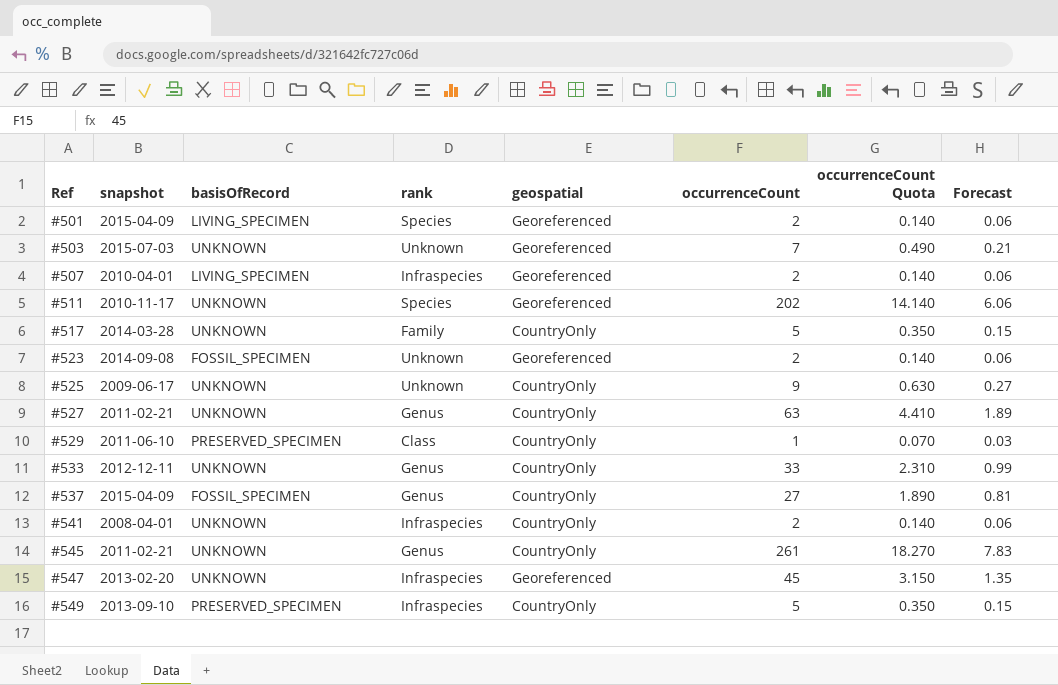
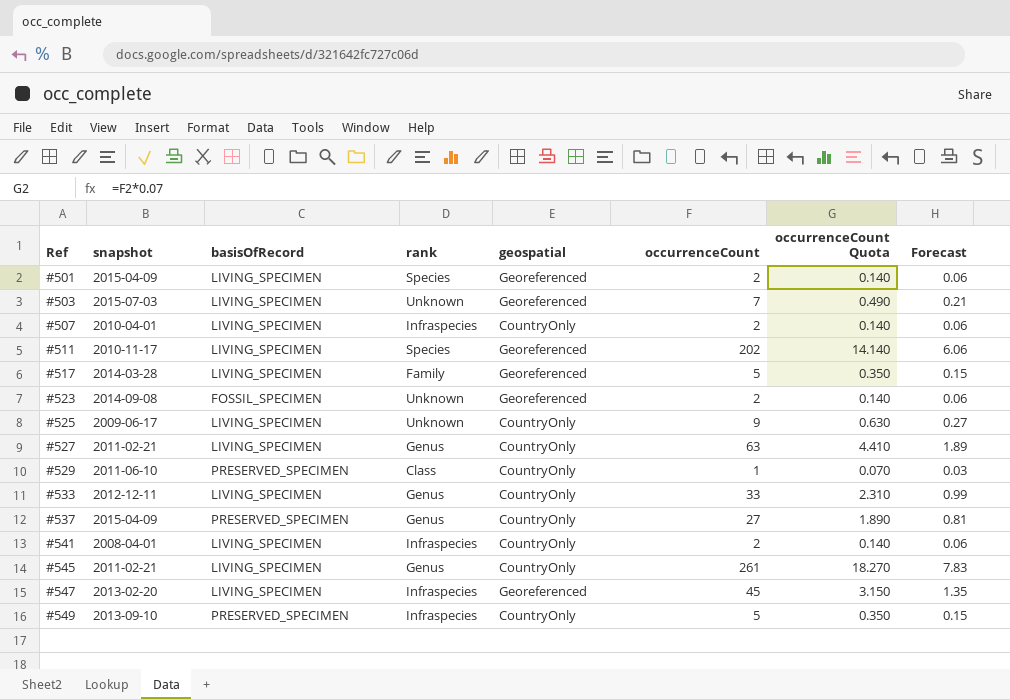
#503 | basisOfRecord: UNKNOWN -> LIVING_SPECIMEN
#507 | geospatial: Georeferenced -> CountryOnly
#511 | basisOfRecord: UNKNOWN -> LIVING_SPECIMEN
#517 | basisOfRecord: UNKNOWN -> LIVING_SPECIMEN
#517 | geospatial: CountryOnly -> Georeferenced
#525 | basisOfRecord: UNKNOWN -> LIVING_SPECIMEN
#527 | basisOfRecord: UNKNOWN -> LIVING_SPECIMEN
#533 | basisOfRecord: UNKNOWN -> LIVING_SPECIMEN
#537 | basisOfRecord: FOSSIL_SPECIMEN -> PRESERVED_SPECIMEN
#541 | basisOfRecord: UNKNOWN -> LIVING_SPECIMEN
#545 | basisOfRecord: UNKNOWN -> LIVING_SPECIMEN
#547 | basisOfRecord: UNKNOWN -> LIVING_SPECIMEN

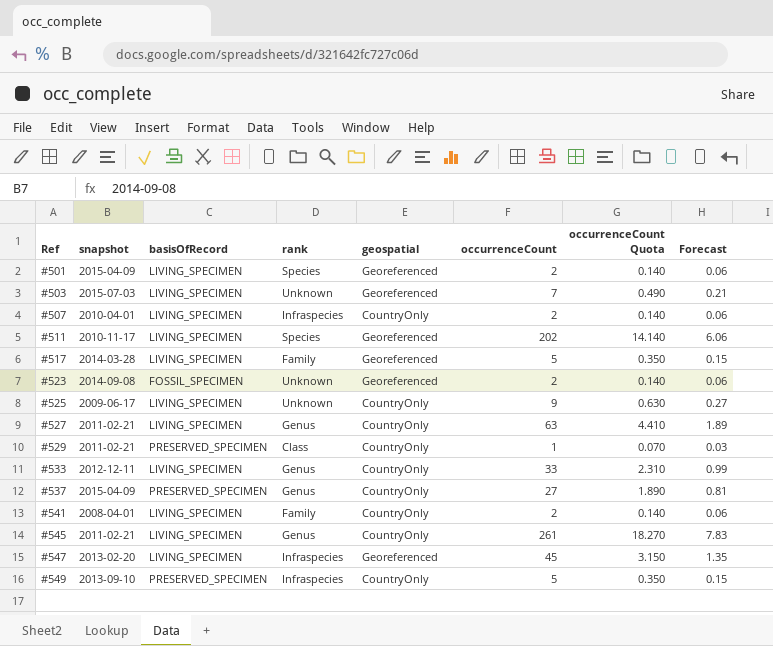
#529 | snapshot: 2011-06-10 -> 2011-02-21
#541 | rank: Infraspecies -> Family

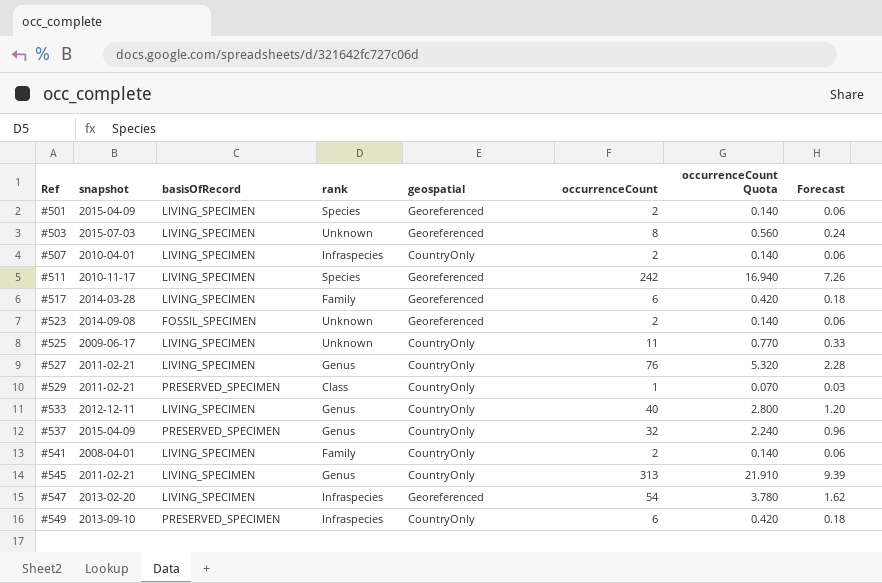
#503 | occurrenceCount: 7 -> 8
#503 | occurrenceCount Quota: 0.490 -> 0.560
#503 | Forecast: 0.21 -> 0.24
#511 | occurrenceCount: 202 -> 242
#511 | occurrenceCount Quota: 14.140 -> 16.940
#511 | Forecast: 6.06 -> 7.26
#517 | occurrenceCount: 5 -> 6
#517 | occurrenceCount Quota: 0.350 -> 0.420
#517 | Forecast: 0.15 -> 0.18
#525 | occurrenceCount: 9 -> 11
#525 | occurrenceCount Quota: 0.630 -> 0.770
#525 | Forecast: 0.27 -> 0.33
#527 | occurrenceCount: 63 -> 76
#527 | occurrenceCount Quota: 4.410 -> 5.320
#527 | Forecast: 1.89 -> 2.28
#533 | occurrenceCount: 33 -> 40
#533 | occurrenceCount Quota: 2.310 -> 2.800
#533 | Forecast: 0.99 -> 1.20
#537 | occurrenceCount: 27 -> 32
#537 | occurrenceCount Quota: 1.890 -> 2.240
#537 | Forecast: 0.81 -> 0.96
#545 | occurrenceCount: 261 -> 313
#545 | occurrenceCount Quota: 18.270 -> 21.910
#545 | Forecast: 7.83 -> 9.39
#547 | occurrenceCount: 45 -> 54
#547 | occurrenceCount Quota: 3.150 -> 3.780
#547 | Forecast: 1.35 -> 1.62
#549 | occurrenceCount: 5 -> 6
#549 | occurrenceCount Quota: 0.350 -> 0.420
#549 | Forecast: 0.15 -> 0.18

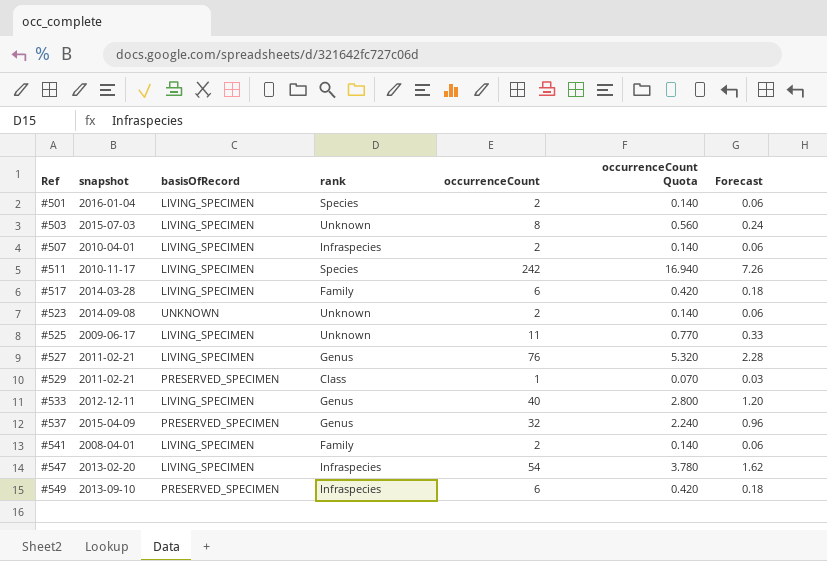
column geospatial | position: 5 -> none
row #545: 2011-02-21 | LIVING_SPECIMEN | Genus | CountryOnly | 313 | 21.910 | 9.39 -> none
#501 | snapshot: 2015-04-09 -> 2016-01-04
#523 | basisOfRecord: FOSSIL_SPECIMEN -> UNKNOWN

